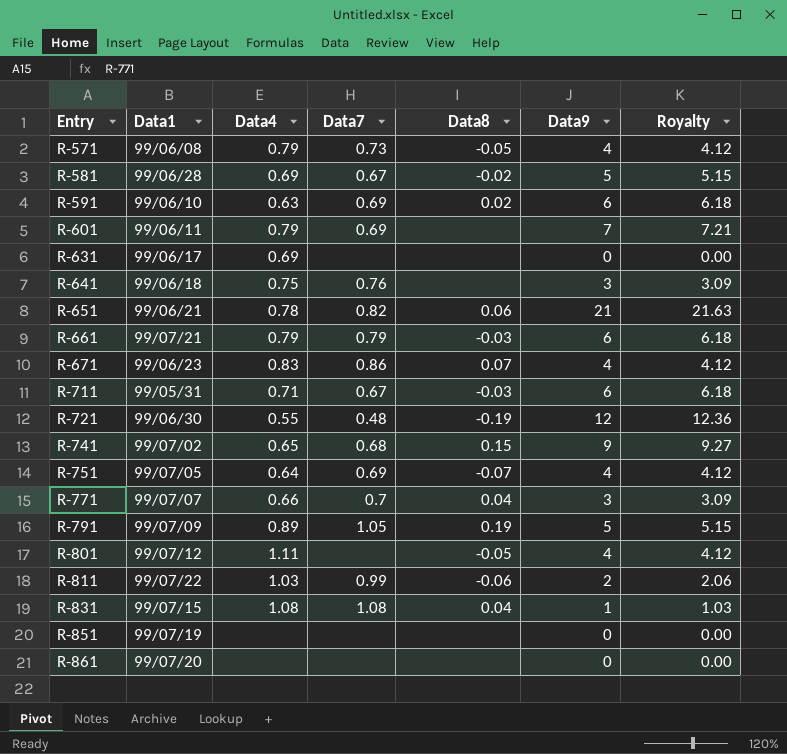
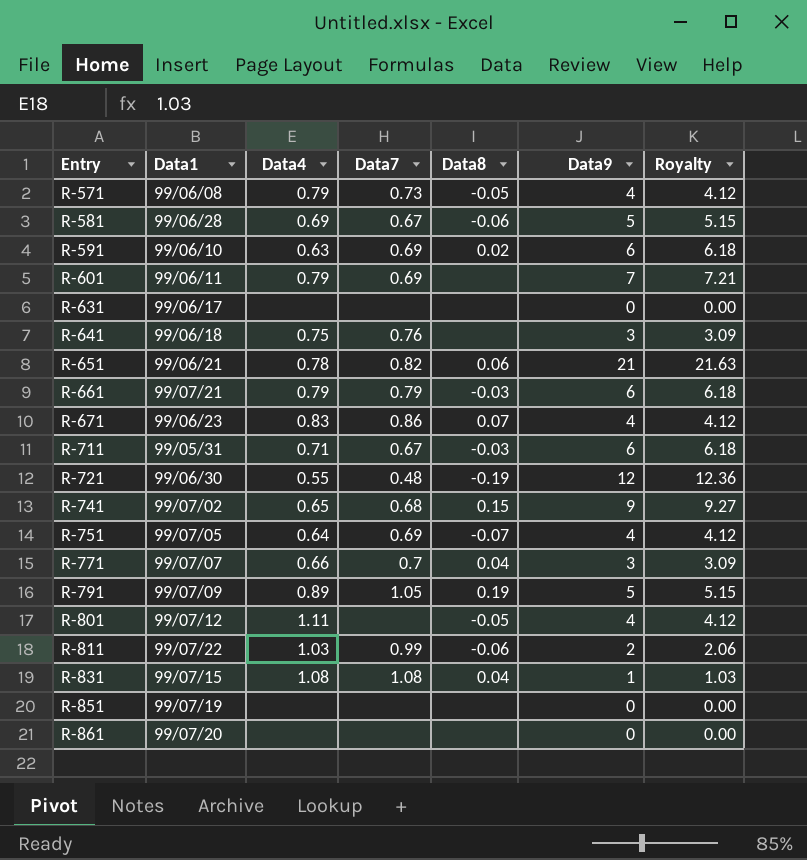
R-581 | Data8: -0.02 -> -0.06
R-631 | Data4: 0.69 -> none

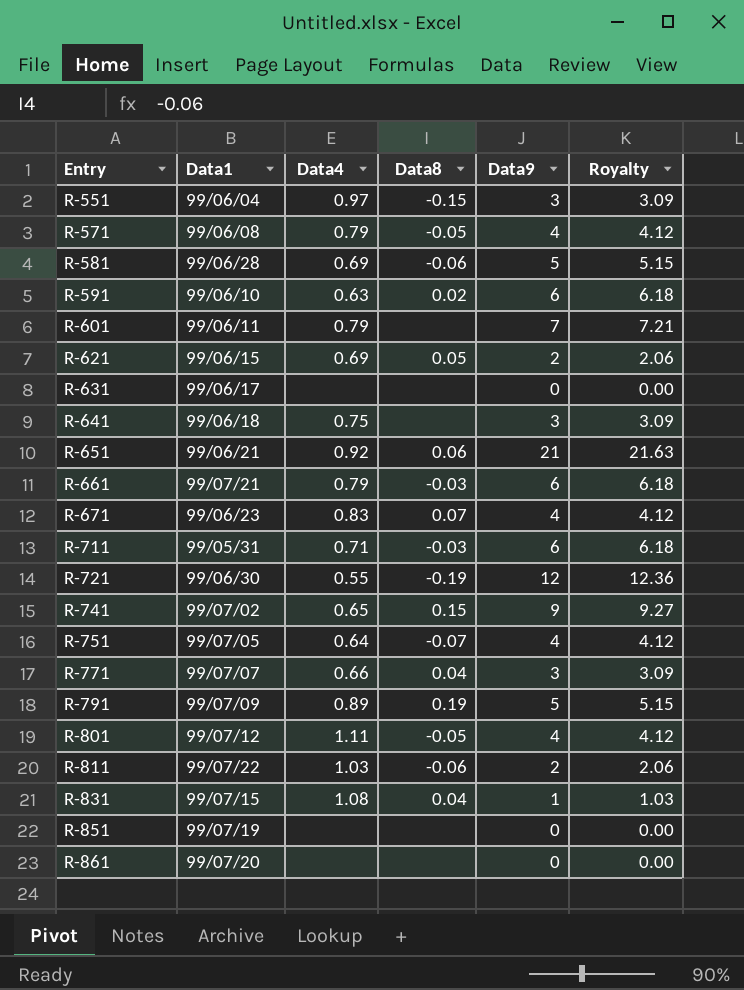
column Data7 | position: 4 -> none
row R-551: none -> 99/06/04 | 0.97 | -0.15 | 3 | 3.09
row R-621: none -> 99/06/15 | 0.69 | 0.05 | 2 | 2.06
R-651 | Data4: 0.78 -> 0.92

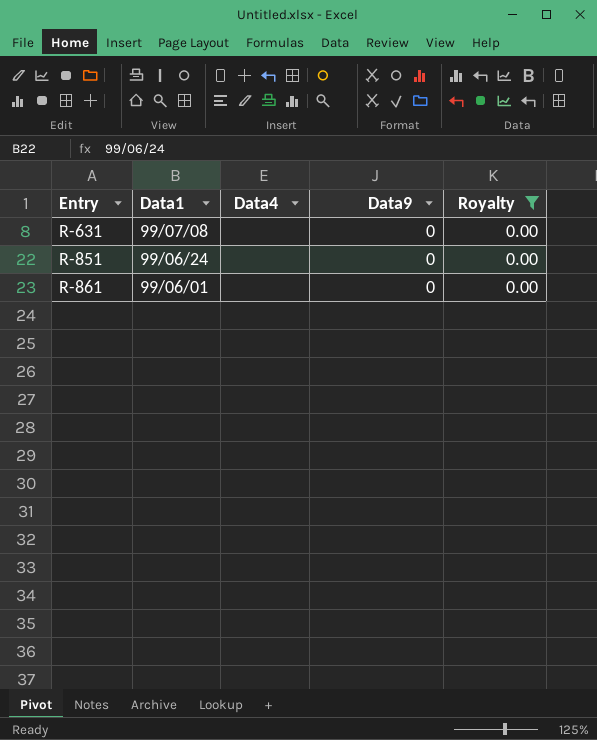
filter: none -> Royalty = 0.00
column Data8 | position: 4 -> none
R-631 | Data1: 99/06/17 -> 99/07/08
R-851 | Data1: 99/07/19 -> 99/06/24
R-861 | Data1: 99/07/20 -> 99/06/01

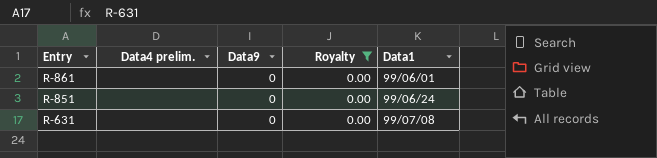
row order: Entry ascending -> Entry descending
column name: Data4 -> Data4 prelim.
column Data1 | position: 2 -> 5

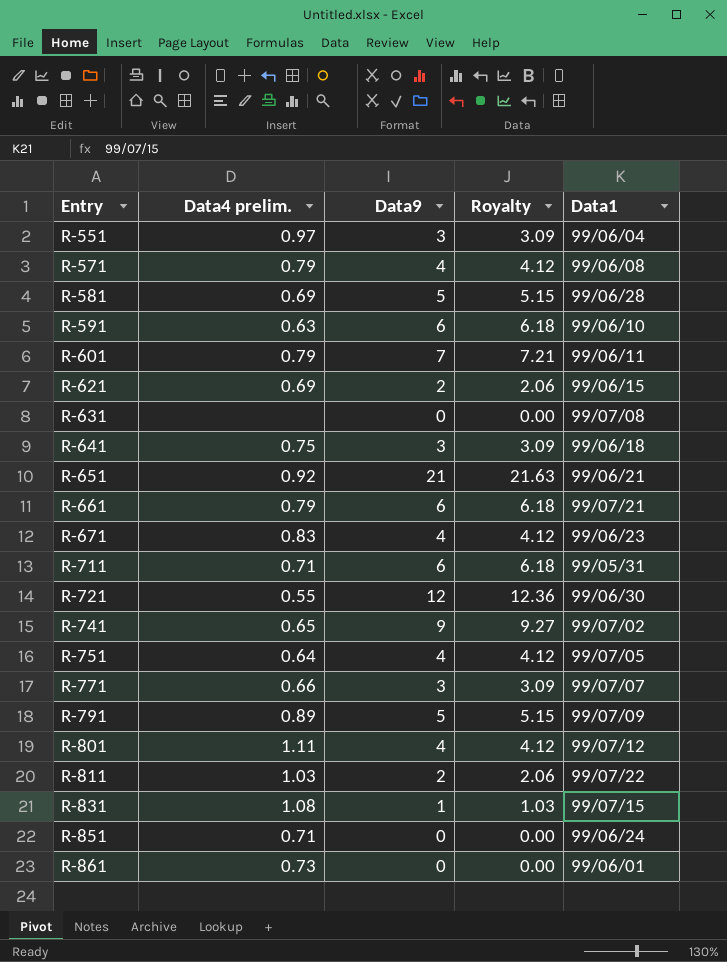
filter: Royalty = 0.00 -> none
row order: Entry descending -> Entry ascending
R-851 | Data4 prelim.: none -> 0.71
R-861 | Data4 prelim.: none -> 0.73

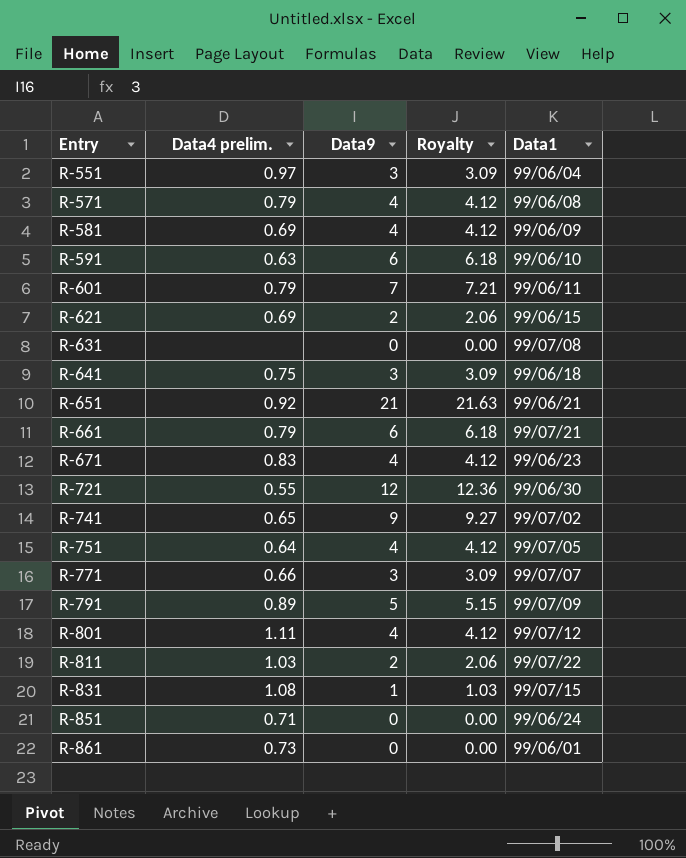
row R-711: 0.71 | 6 | 6.18 | 99/05/31 -> none
R-581 | Data9: 5 -> 4
R-581 | Royalty: 5.15 -> 4.12
R-581 | Data1: 99/06/28 -> 99/06/09

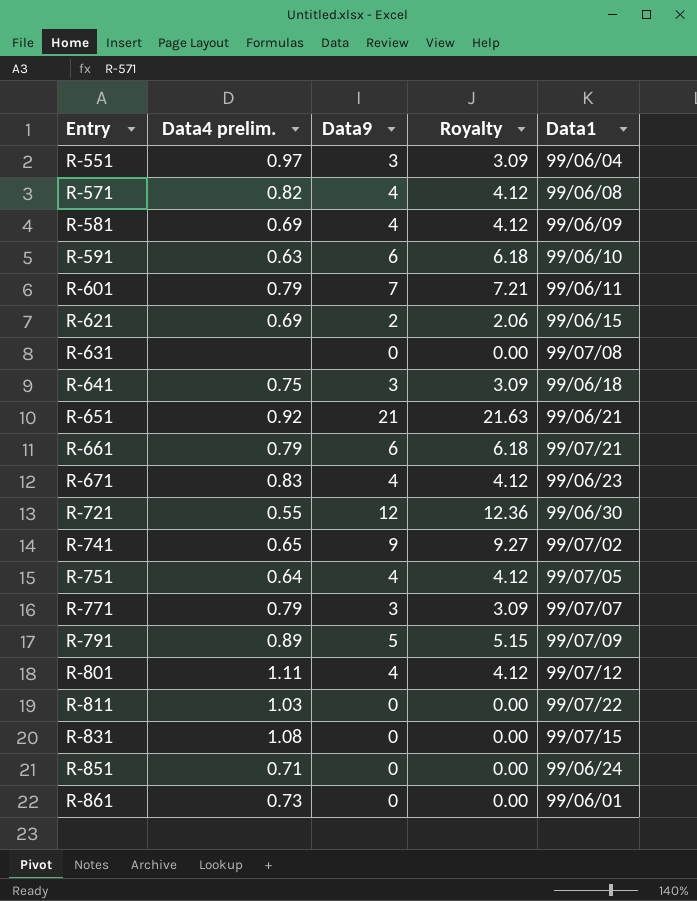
R-571 | Data4 prelim.: 0.79 -> 0.82
R-771 | Data4 prelim.: 0.66 -> 0.79
R-811 | Data9: 2 -> 0
R-811 | Royalty: 2.06 -> 0.00
R-831 | Data9: 1 -> 0
R-831 | Royalty: 1.03 -> 0.00

